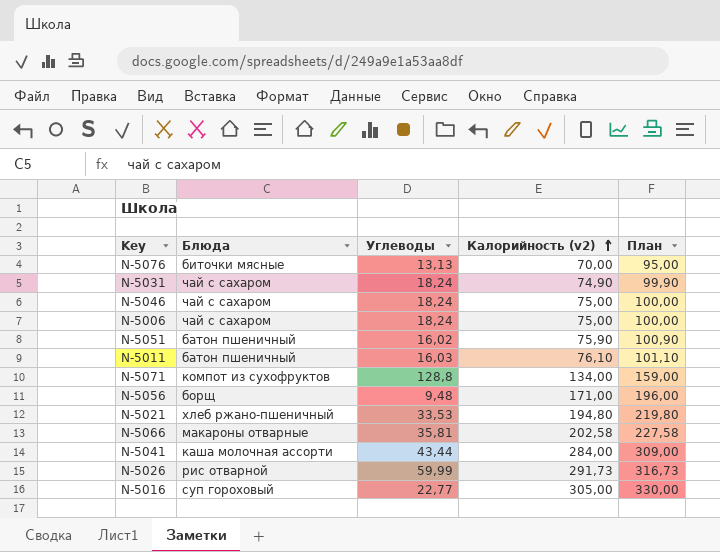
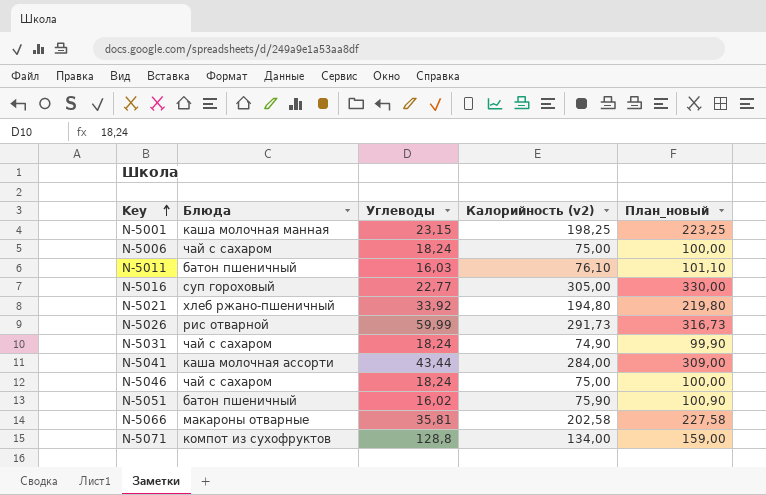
row order: Калорийность (v2) ascending -> Key ascending
column name: План -> План_новый
row N-5076: биточки мясные | 13,13 | 70,00 | 95,00 -> none
row N-5056: борщ | 9,48 | 171,00 | 196,00 -> none
row N-5001: none -> каша молочная манная | 23,15 | 198,25 | 223,25
N-5021 | Углеводы: 33,53 -> 33,92

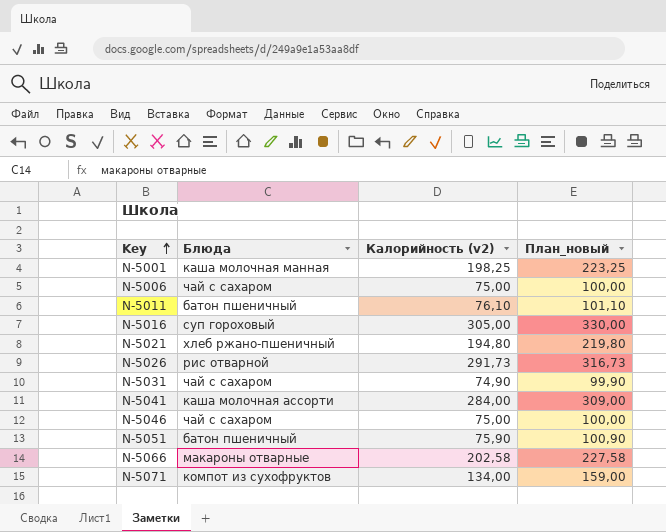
column Углеводы | position: 3 -> none

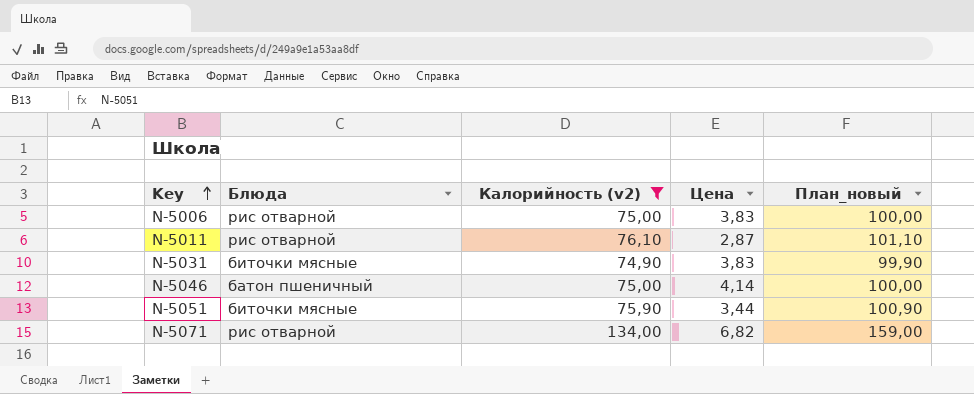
filter: none -> Калорийность (v2) <= 134,00
column Цена | position: none -> 4
N-5006 | Блюда: чай с сахаром -> рис отварной
N-5011 | Блюда: батон пшеничный -> рис отварной
N-5031 | Блюда: чай с сахаром -> биточки мясные
N-5046 | Блюда: чай с сахаром -> батон пшеничный
N-5051 | Блюда: батон пшеничный -> биточки мясные
N-5071 | Блюда: компот из сухофруктов -> рис отварной

